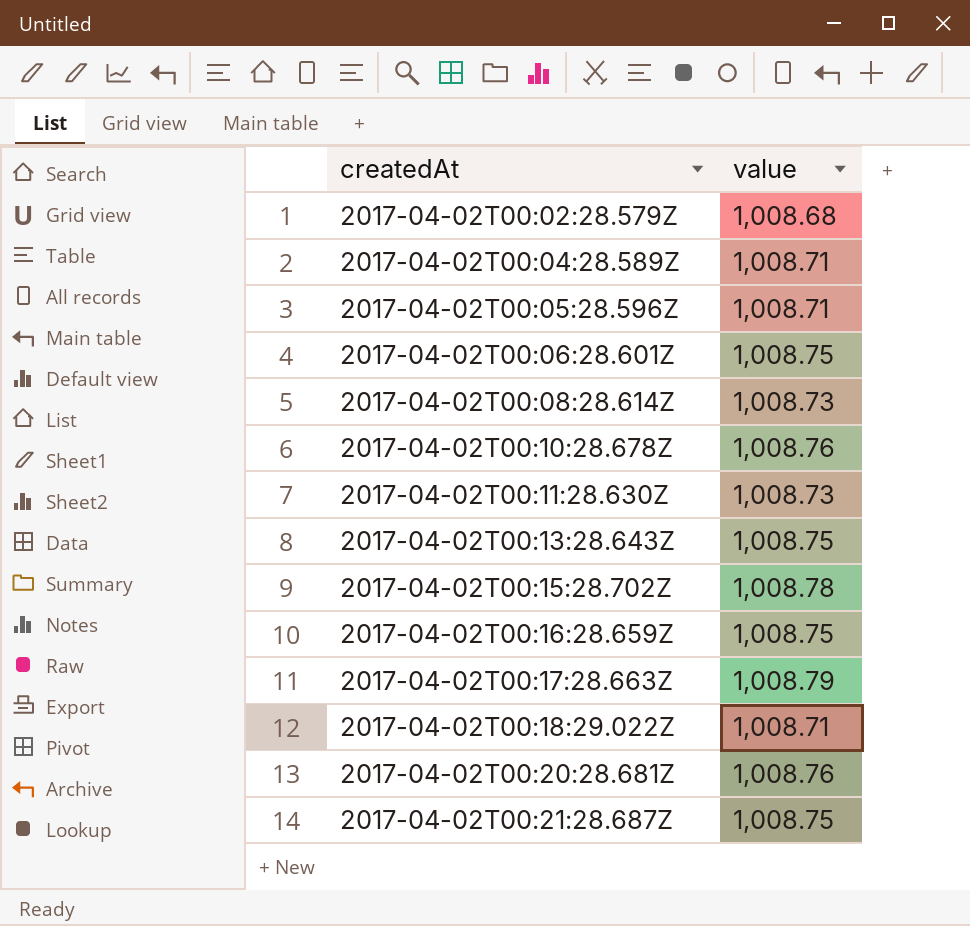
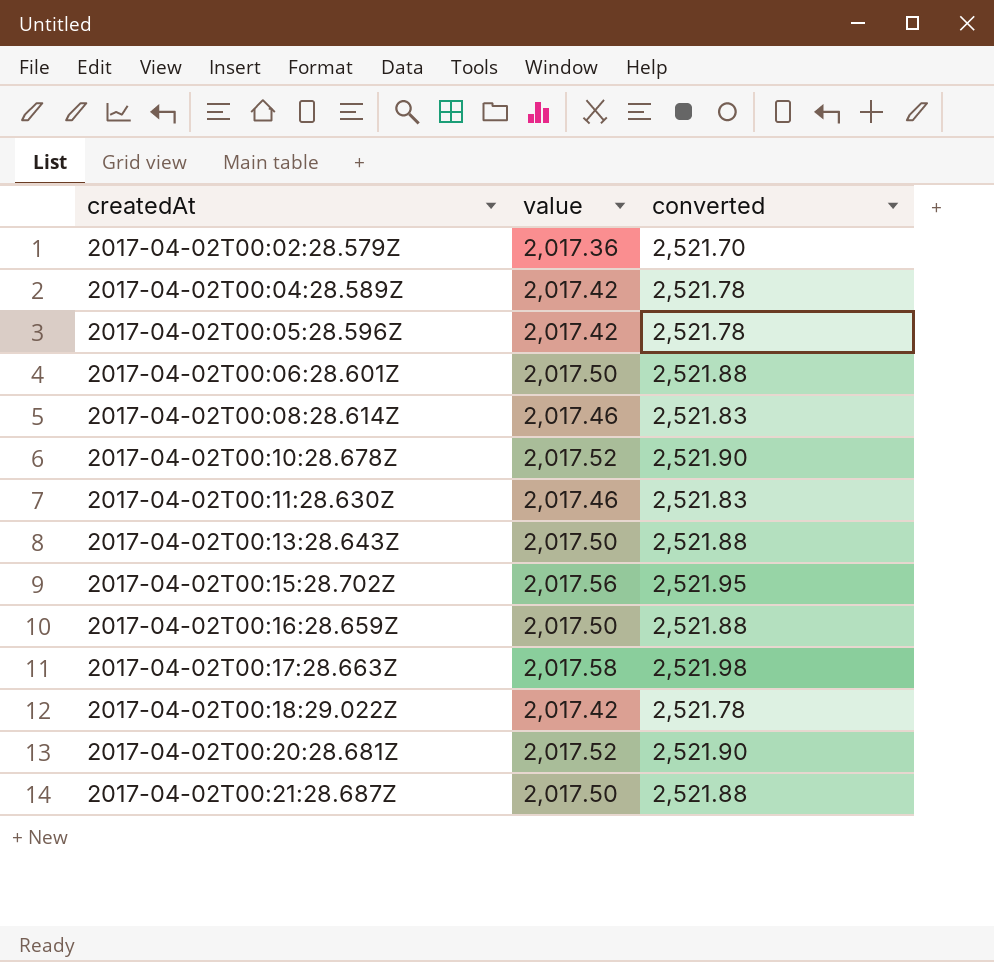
column converted | formula: none -> [value] * 1.25
2017-04-02T00:02:28.579Z | value: 1,008.68 -> 2,017.36
2017-04-02T00:04:28.589Z | value: 1,008.71 -> 2,017.42
2017-04-02T00:05:28.596Z | value: 1,008.71 -> 2,017.42
2017-04-02T00:06:28.601Z | value: 1,008.75 -> 2,017.50
2017-04-02T00:08:28.614Z | value: 1,008.73 -> 2,017.46
2017-04-02T00:10:28.678Z | value: 1,008.76 -> 2,017.52
2017-04-02T00:11:28.630Z | value: 1,008.73 -> 2,017.46
2017-04-02T00:13:28.643Z | value: 1,008.75 -> 2,017.50
2017-04-02T00:15:28.702Z | value: 1,008.78 -> 2,017.56
2017-04-02T00:16:28.659Z | value: 1,008.75 -> 2,017.50
2017-04-02T00:17:28.663Z | value: 1,008.79 -> 2,017.58
2017-04-02T00:18:29.022Z | value: 1,008.71 -> 2,017.42
2017-04-02T00:20:28.681Z | value: 1,008.76 -> 2,017.52
2017-04-02T00:21:28.687Z | value: 1,008.75 -> 2,017.50

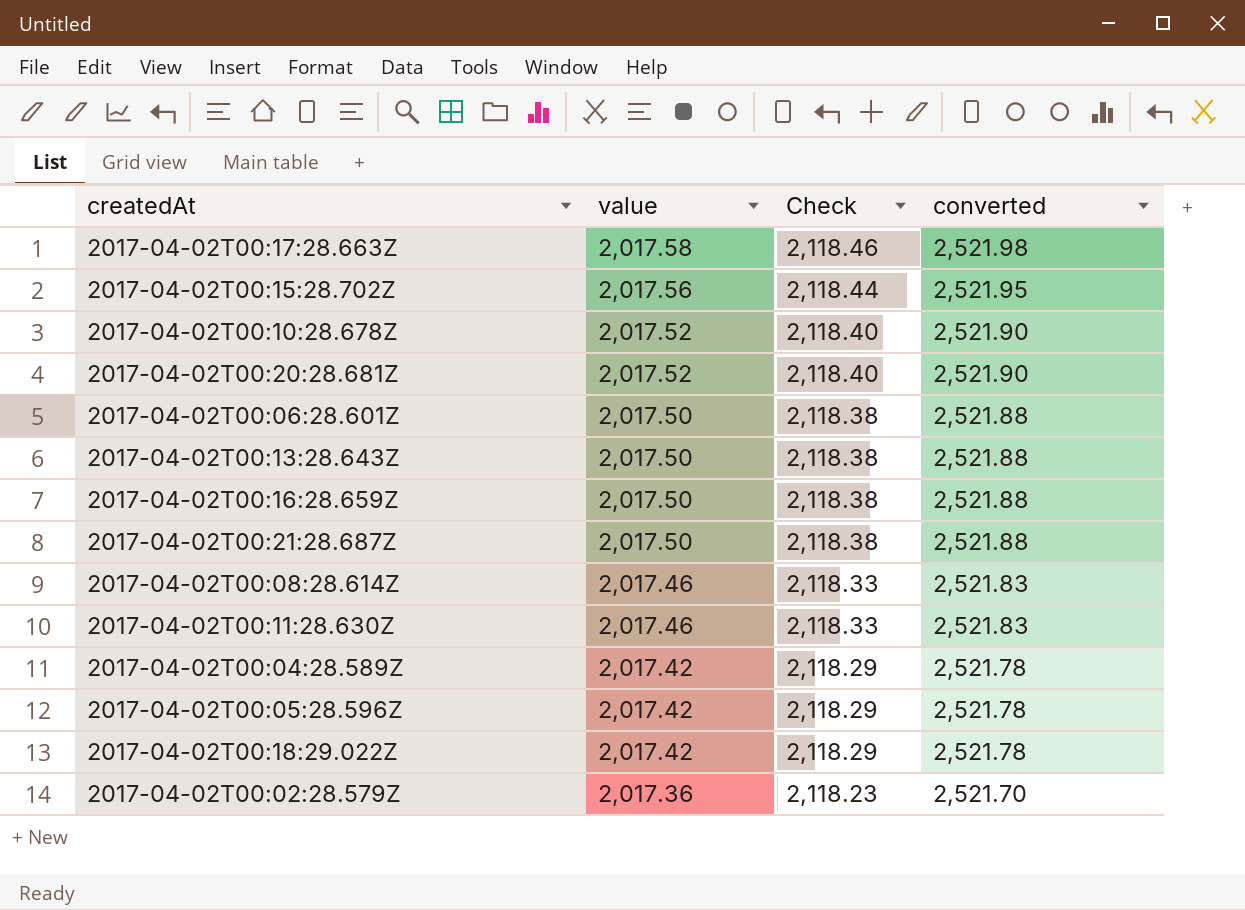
row order: createdAt ascending -> value descending
column Check | formula: none -> [value] * 1.05

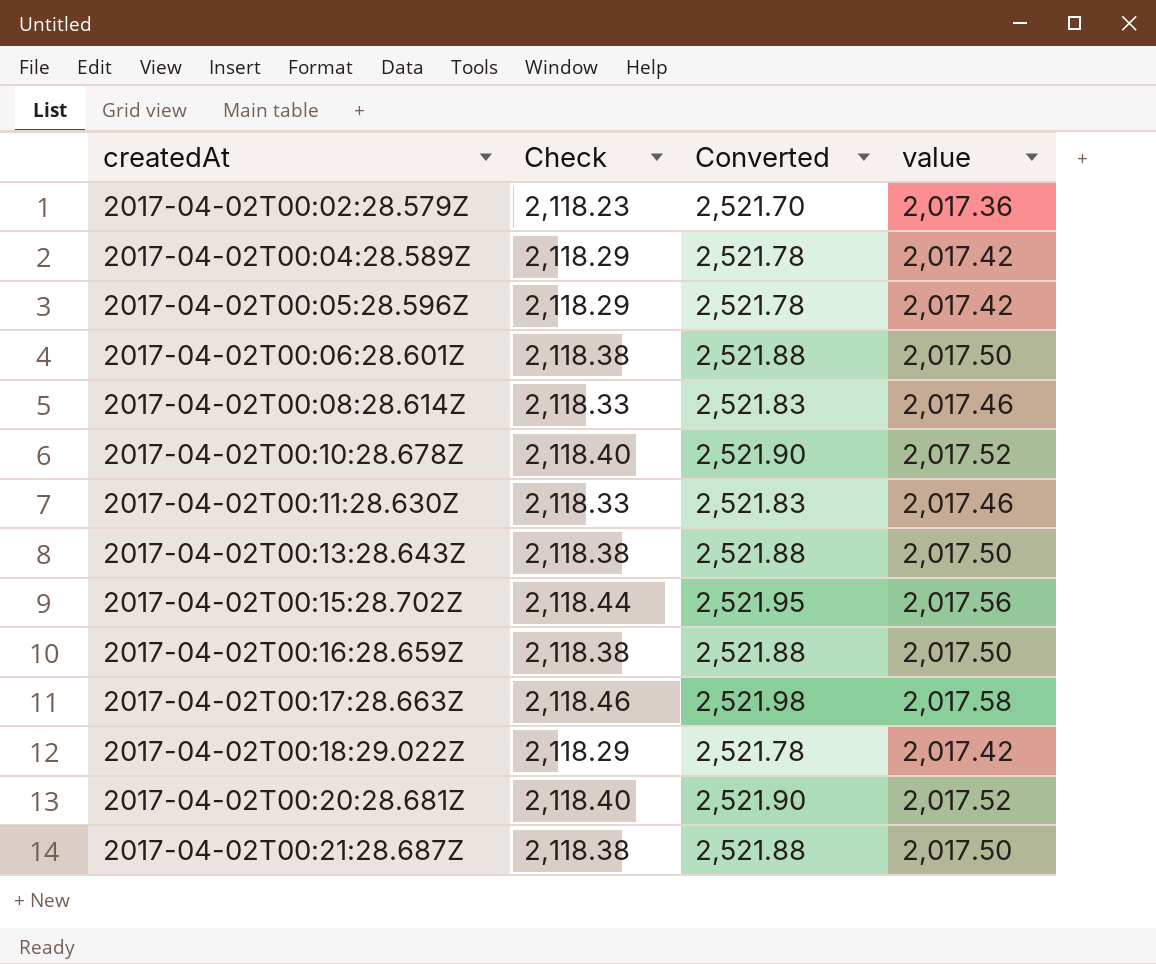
row order: value descending -> createdAt ascending
column name: converted -> Converted
column value | position: 2 -> 4

